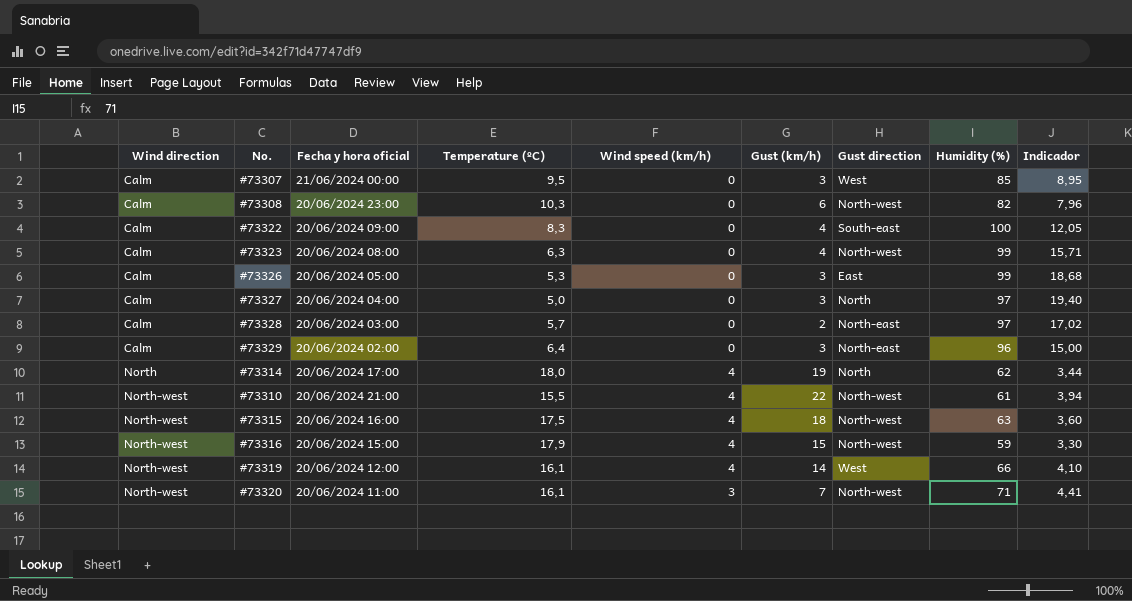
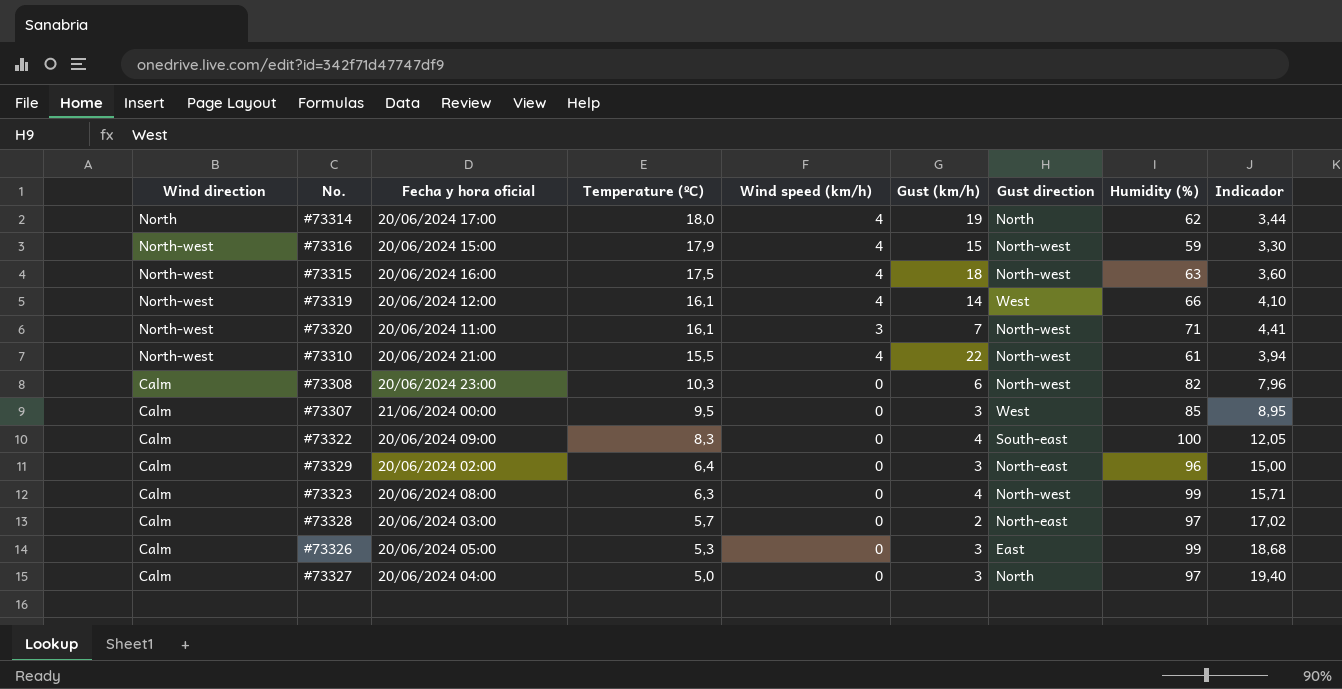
row order: Wind direction ascending -> Temperature (ºC) descending

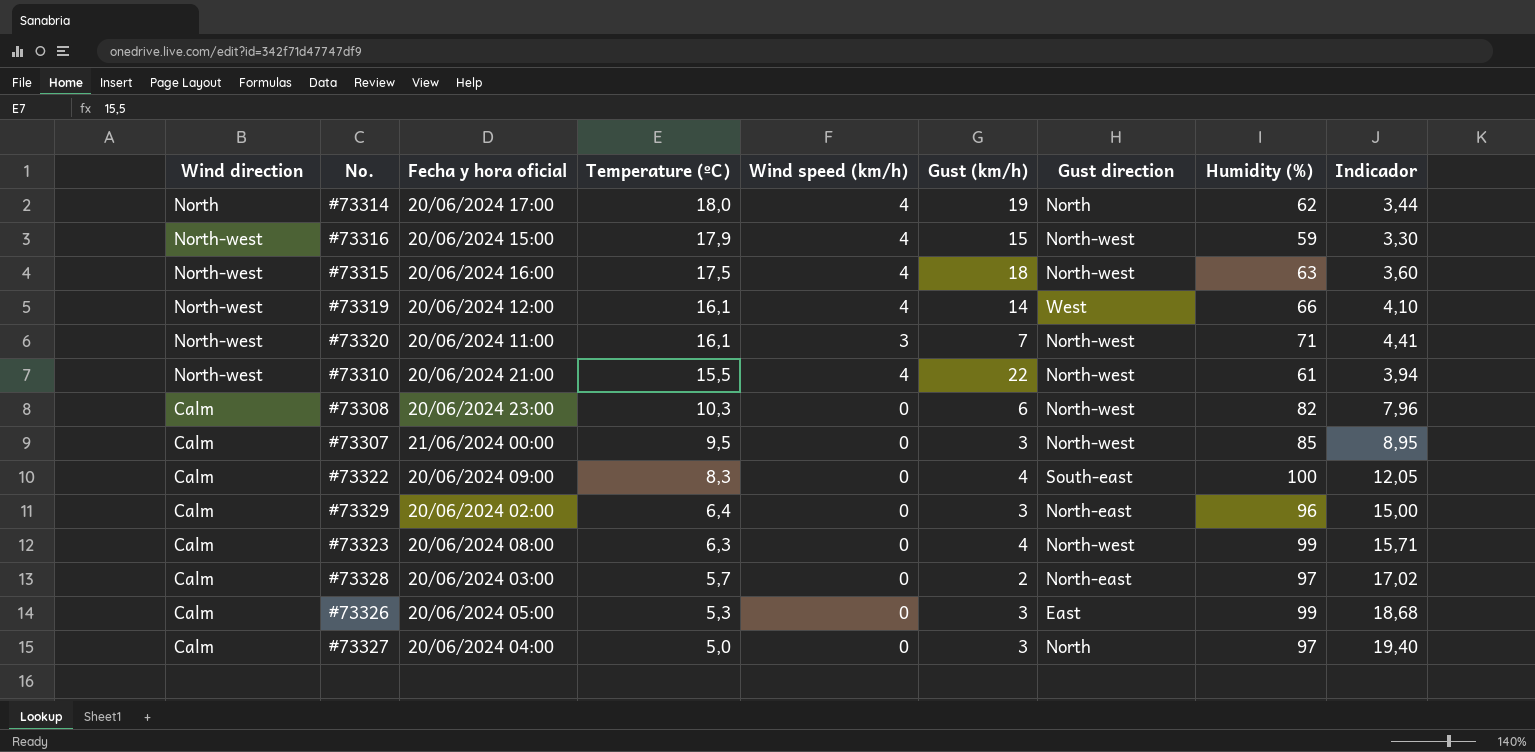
#73307 | Gust direction: West -> North-west

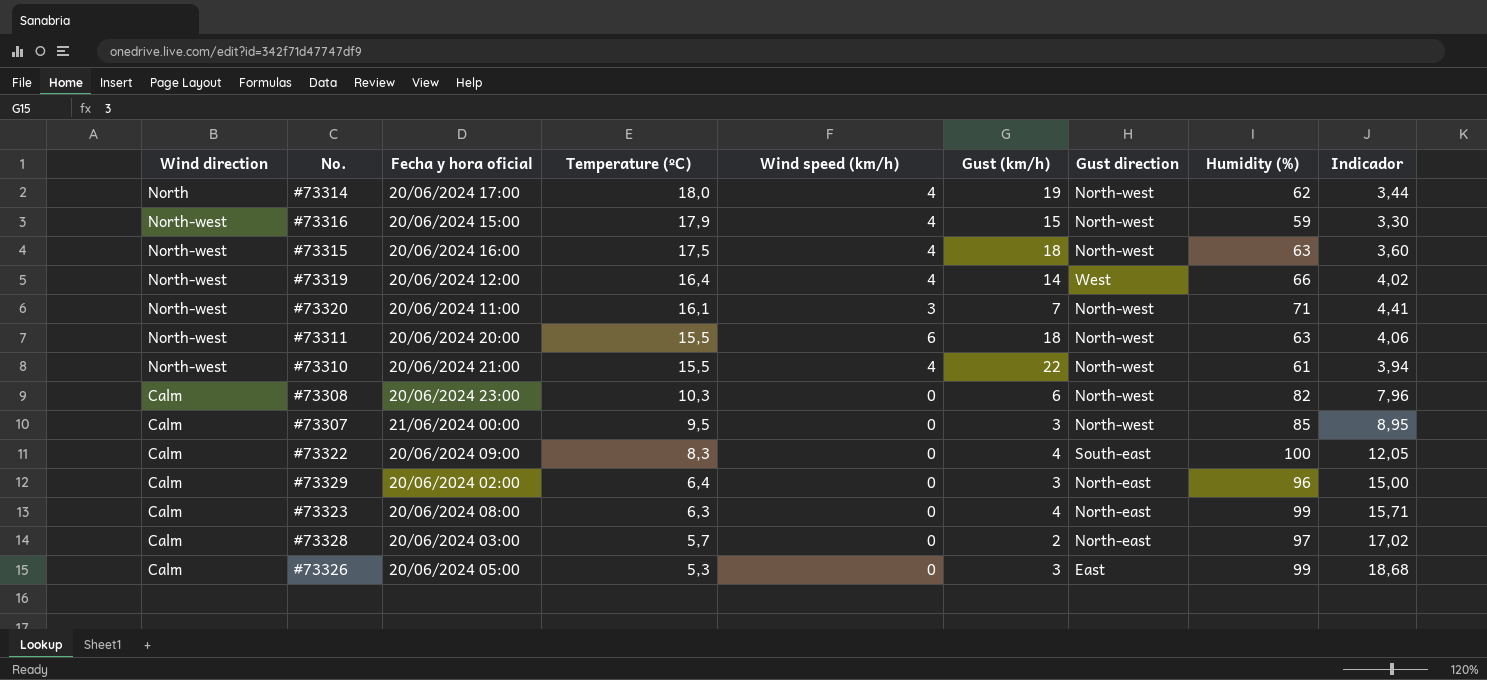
row #73327: Calm | 20/06/2024 04:00 | 5,0 | 0 | 3 | North | 97 | 19,40 -> none
#73314 | Gust direction: North -> North-west
#73319 | Temperature (ºC): 16,1 -> 16,4
#73319 | Indicador: 4,10 -> 4,02
row #73311: none -> North-west | 20/06/2024 20:00 | 15,5 | 6 | 18 | North-west | 63 | 4,06
#73323 | Gust direction: North-west -> North-east

